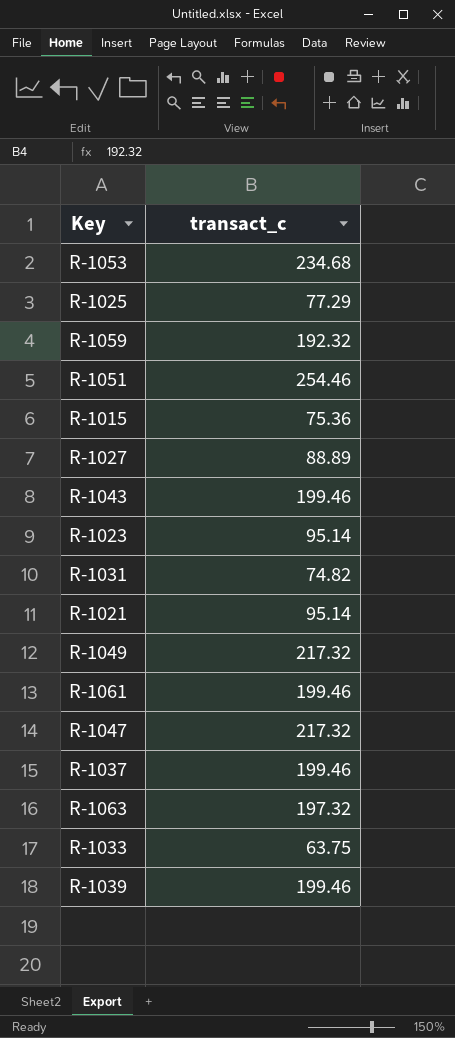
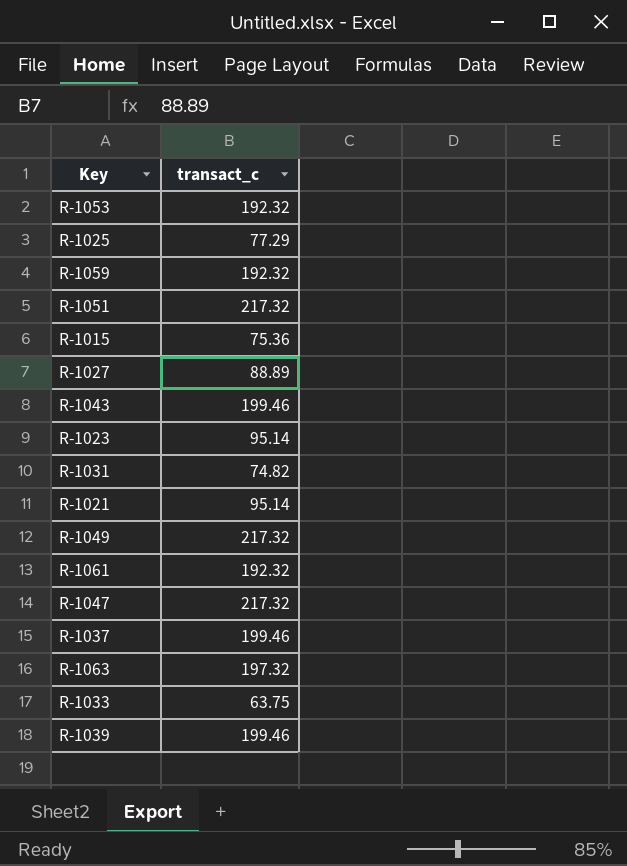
R-1053 | transact_c: 234.68 -> 192.32
R-1051 | transact_c: 254.46 -> 217.32
R-1061 | transact_c: 199.46 -> 192.32

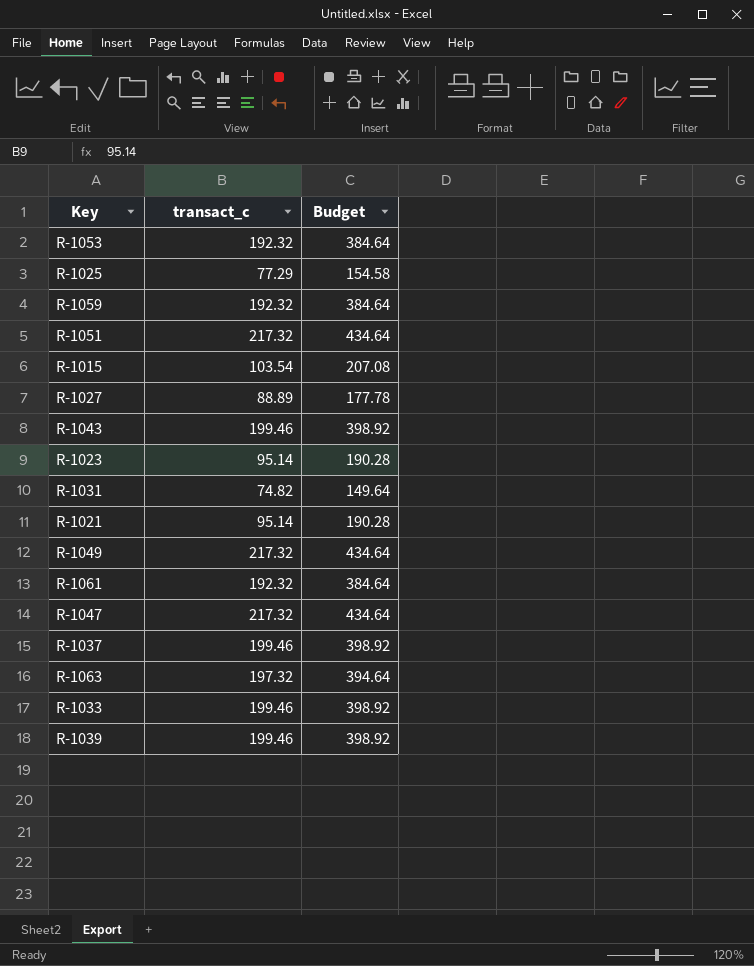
column Budget | formula: none -> [transact_c] * 2
R-1015 | transact_c: 75.36 -> 103.54
R-1033 | transact_c: 63.75 -> 199.46

